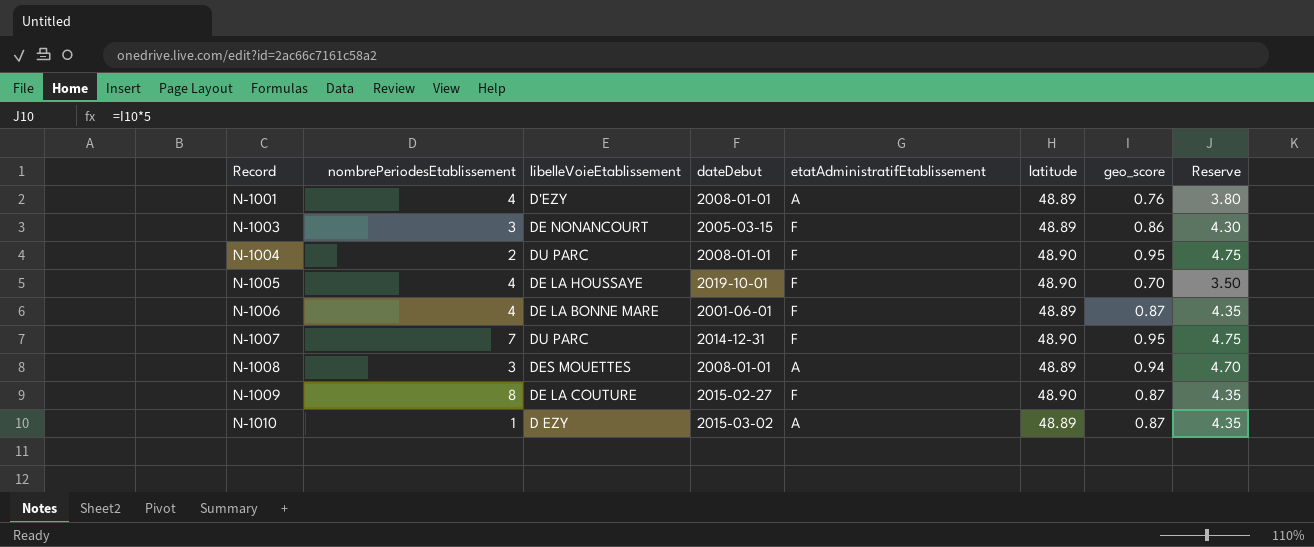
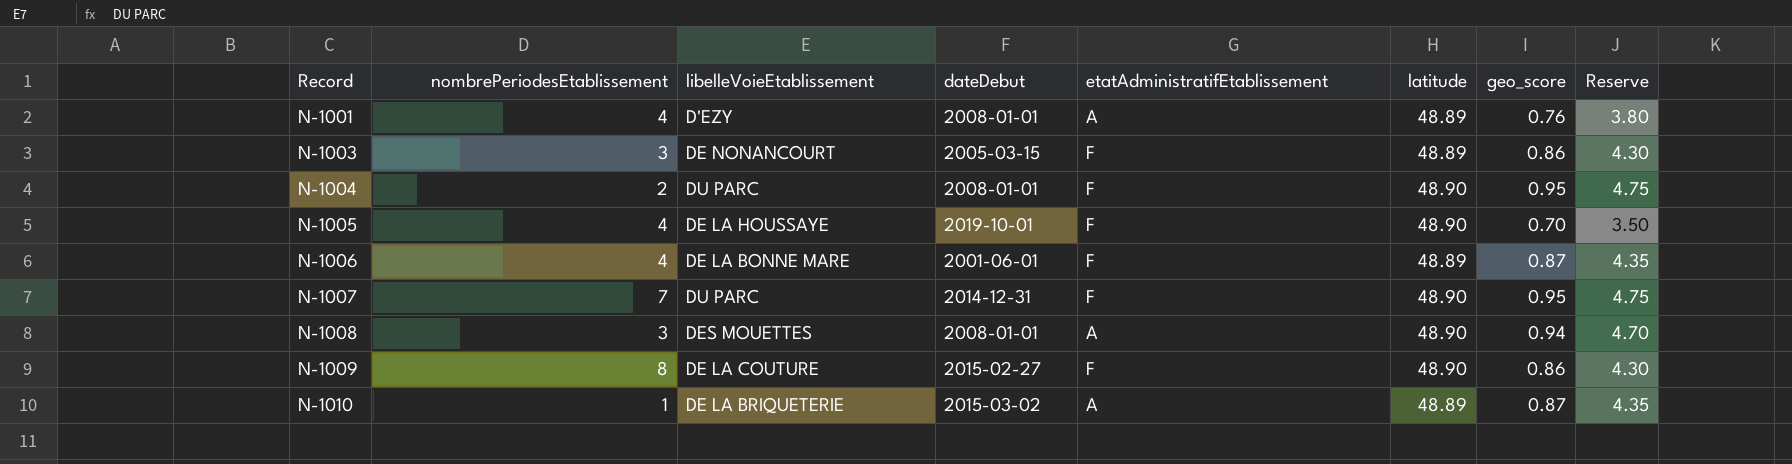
N-1008 | latitude: 48.89 -> 48.90
N-1009 | geo_score: 0.87 -> 0.86
N-1009 | Reserve: 4.35 -> 4.30
N-1010 | libelleVoieEtablissement: D EZY -> DE LA BRIQUETERIE

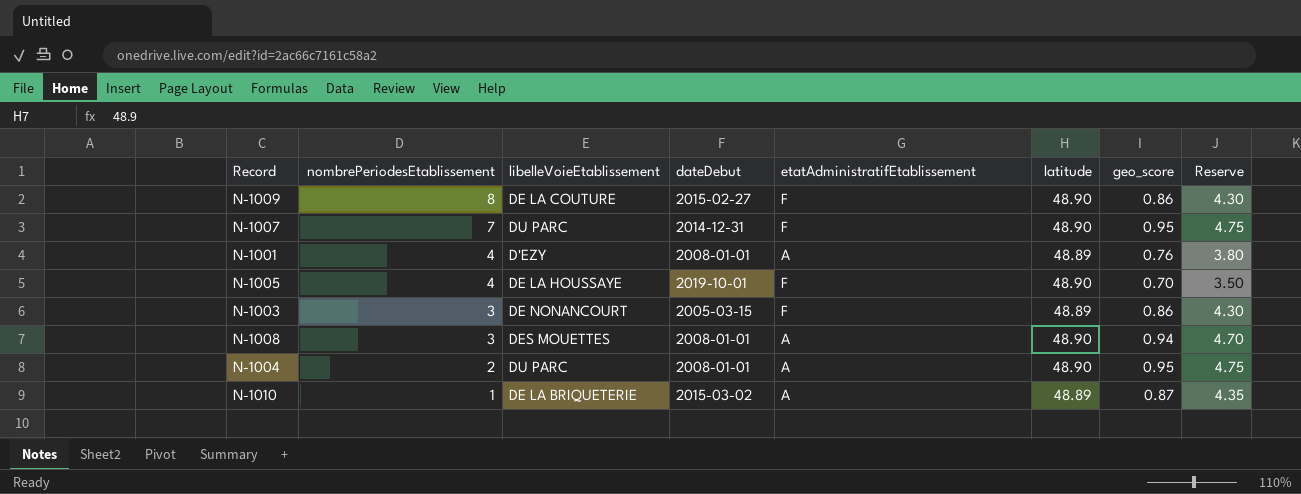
row order: Record ascending -> nombrePeriodesEtablissement descending
row N-1006: 4 | DE LA BONNE MARE | 2001-06-01 | F | 48.89 | 0.87 | 4.35 -> none
N-1004 | etatAdministratifEtablissement: F -> A

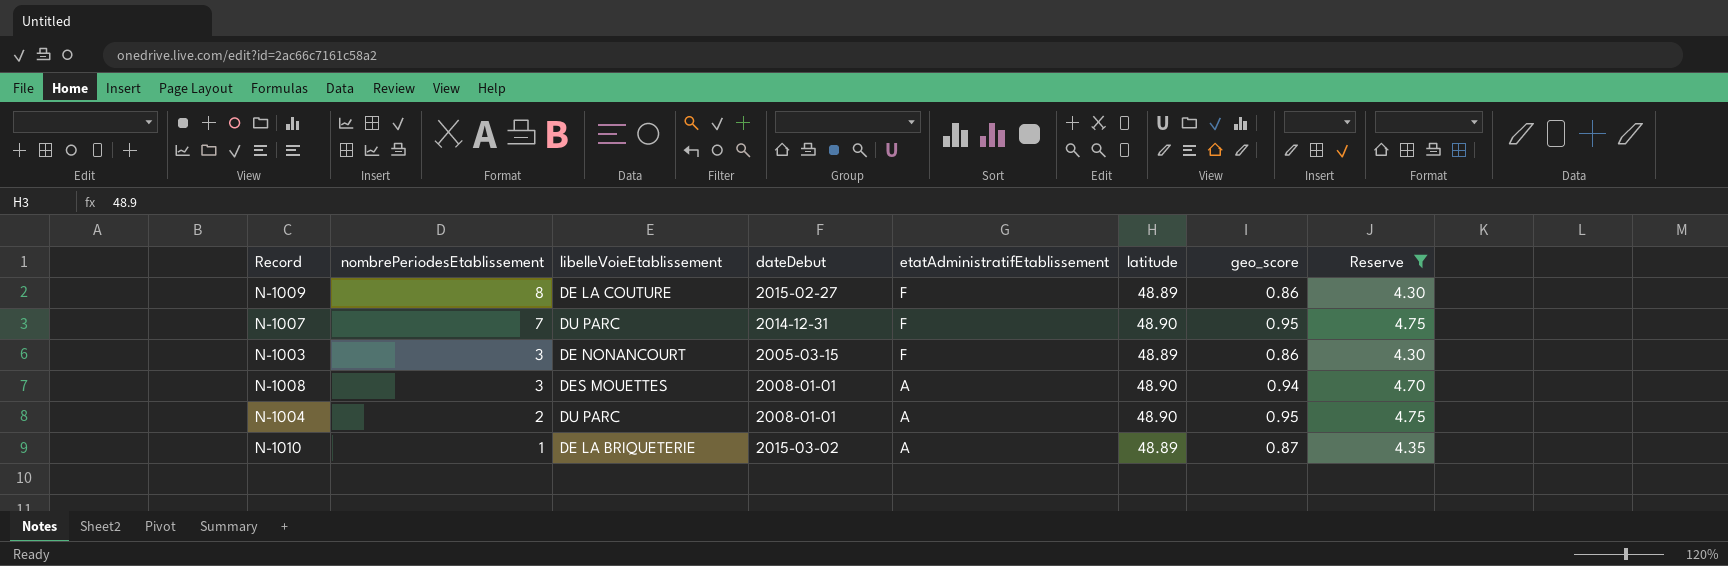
filter: none -> Reserve >= 4.30
N-1009 | latitude: 48.90 -> 48.89

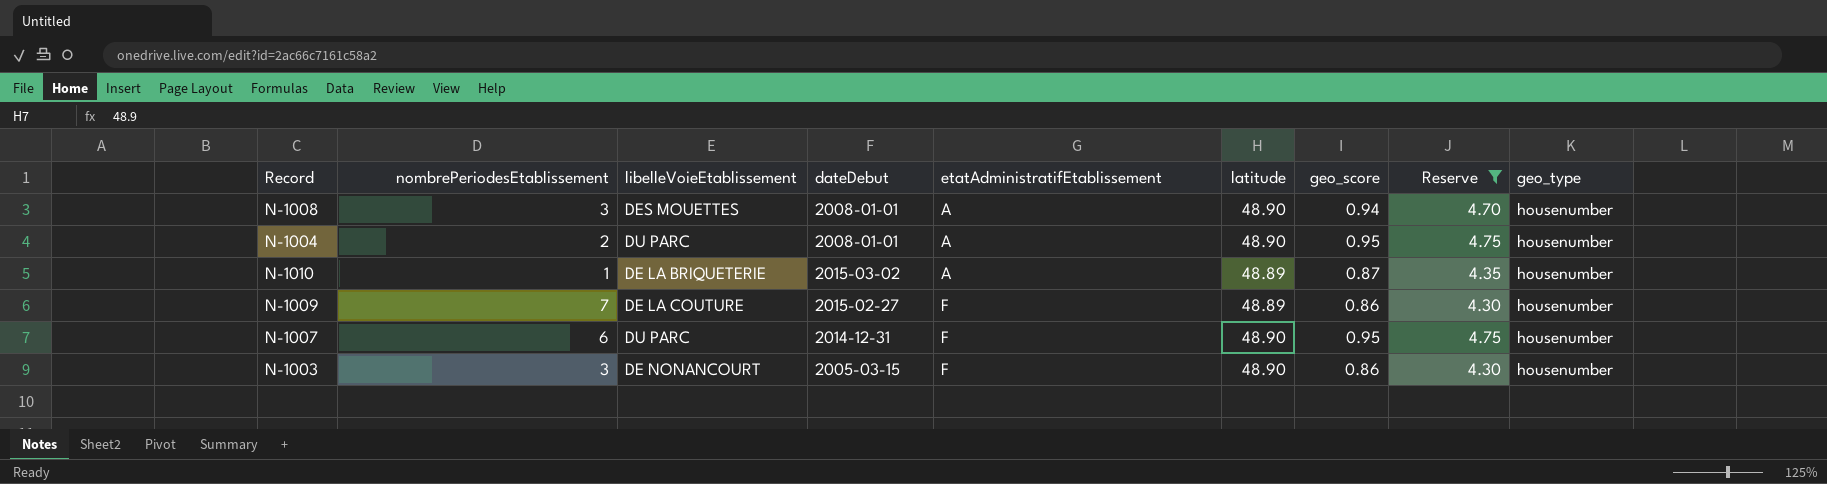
row order: nombrePeriodesEtablissement descending -> etatAdministratifEtablissement ascending
column geo_type | position: none -> 9
N-1009 | nombrePeriodesEtablissement: 8 -> 7
N-1007 | nombrePeriodesEtablissement: 7 -> 6
N-1003 | latitude: 48.89 -> 48.90

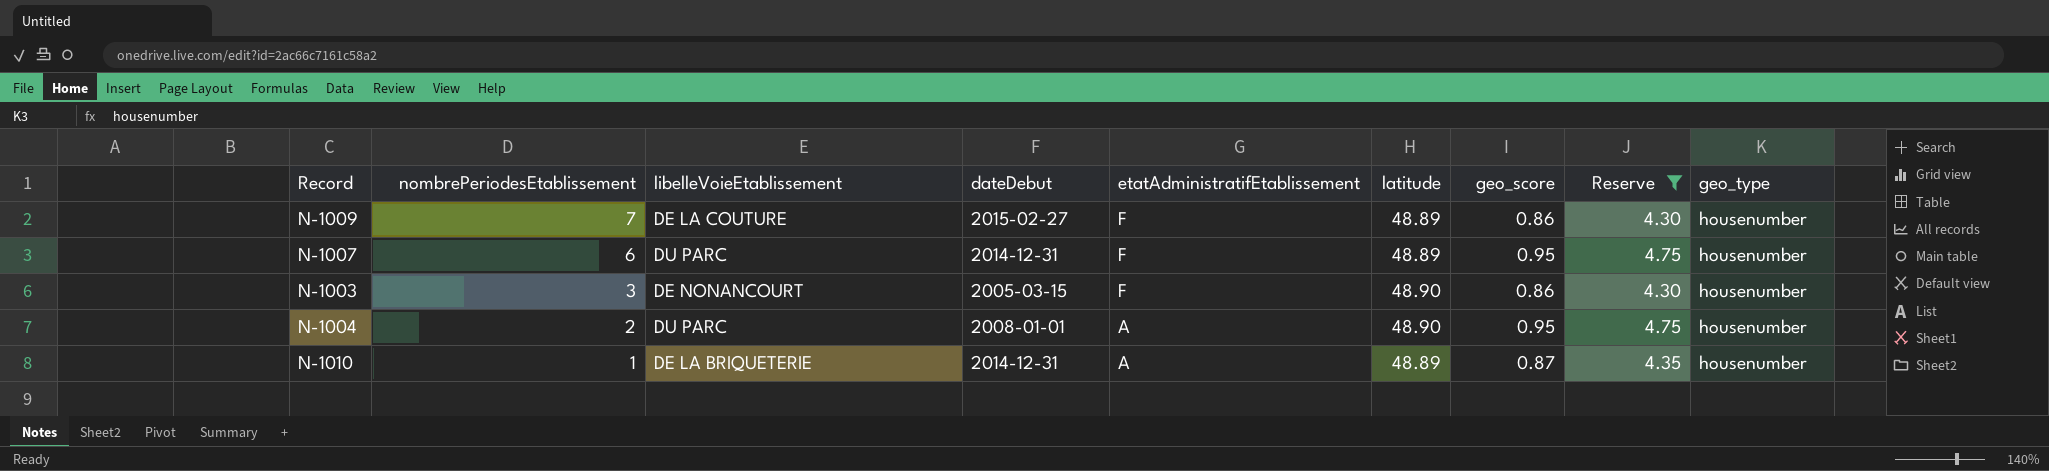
row order: etatAdministratifEtablissement ascending -> nombrePeriodesEtablissement descending
row N-1008: 3 | DES MOUETTES | 2008-01-01 | A | 48.90 | 0.94 | 4.70 | housenumber -> none
N-1007 | latitude: 48.90 -> 48.89
N-1010 | dateDebut: 2015-03-02 -> 2014-12-31

